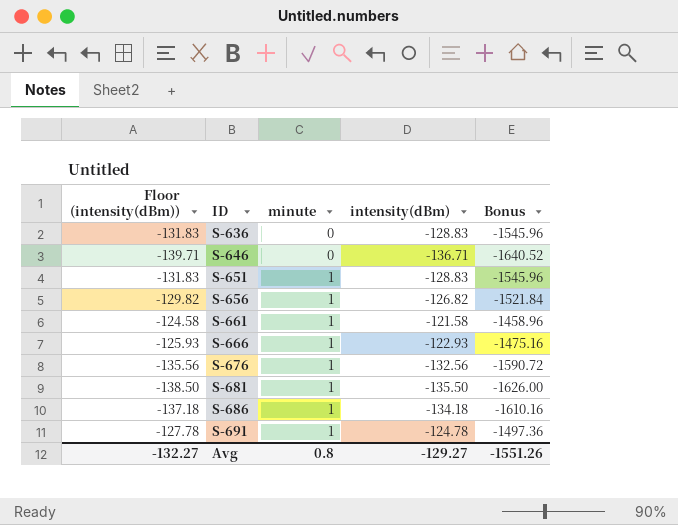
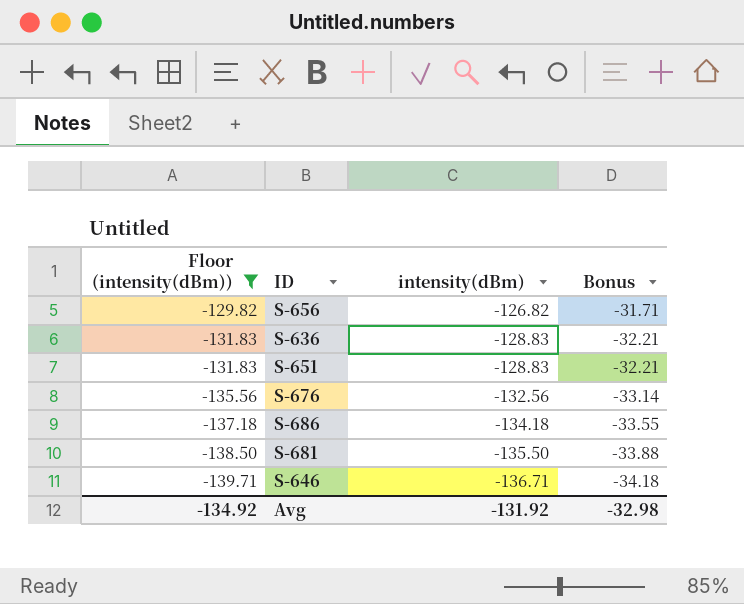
filter: none -> Floor (intensity(dBm)) <= -129.82
row order: ID ascending -> Floor (intensity(dBm)) descending
column minute | position: 3 -> none
column Bonus | formula: [intensity(dBm)] * 12 -> [intensity(dBm)] * 0.25
Avg | Floor (intensity(dBm)): -132.27 -> -134.92
Avg | intensity(dBm): -129.27 -> -131.92
Avg | Bonus: -1551.26 -> -32.98

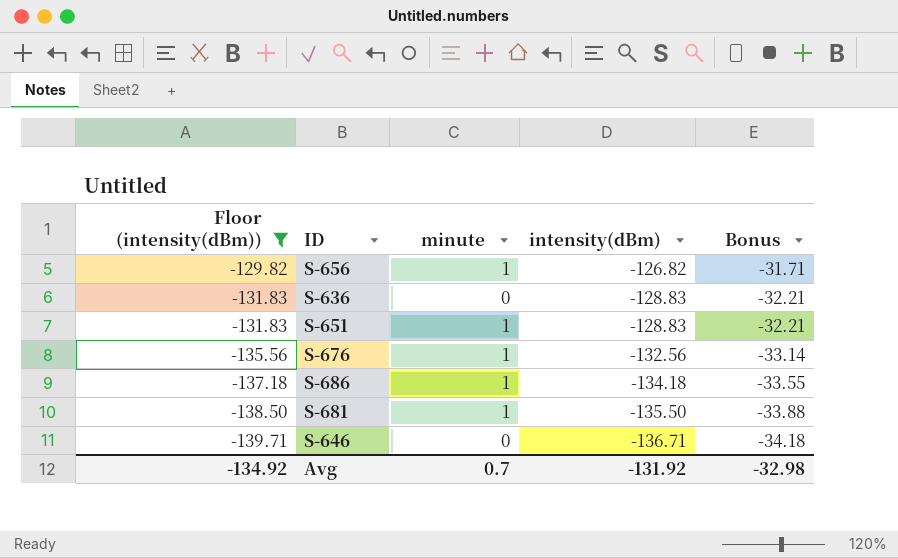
column minute | position: none -> 3

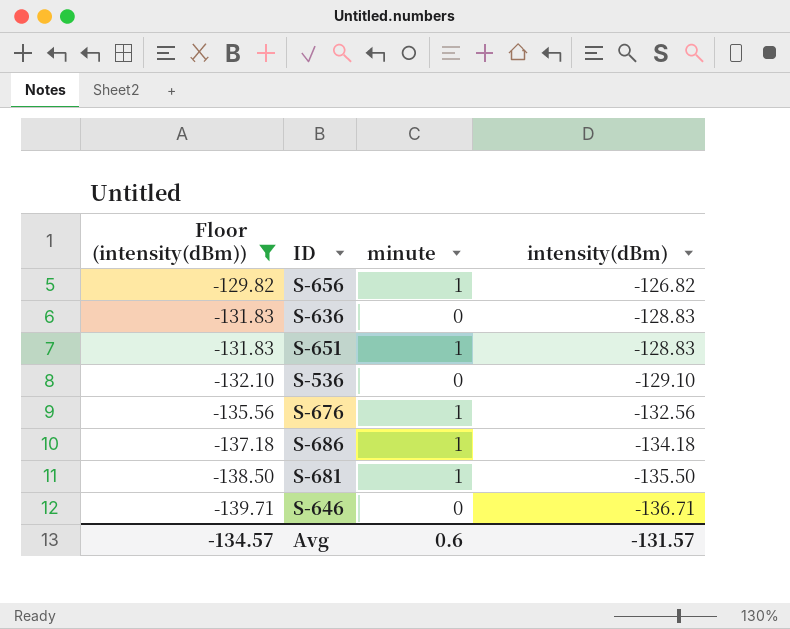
column Bonus | formula: [intensity(dBm)] * 0.25 -> none
row S-536: none -> -132.10 | 0 | -129.10
Avg | Floor (intensity(dBm)): -134.92 -> -134.57
Avg | minute: 0.7 -> 0.6
Avg | intensity(dBm): -131.92 -> -131.57

